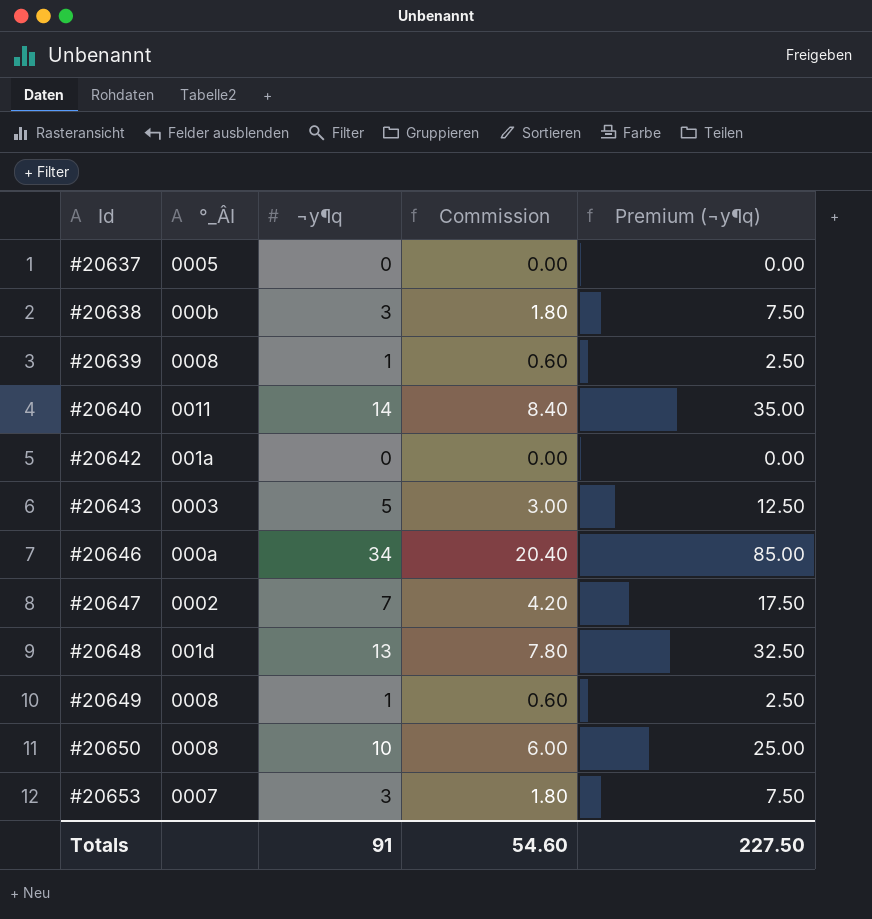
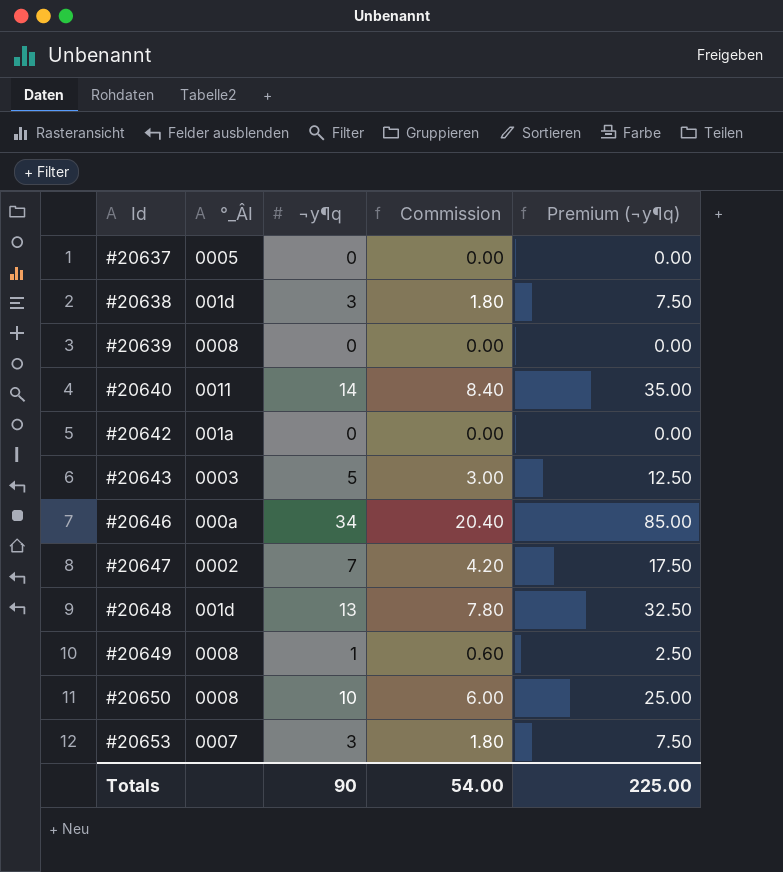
#20638 | °_ÂI: 000b -> 001d
#20639 | ¬y¶q: 1 -> 0
#20639 | Commission: 0.60 -> 0.00
#20639 | Premium (¬y¶q): 2.50 -> 0.00
Totals | ¬y¶q: 91 -> 90
Totals | Commission: 54.60 -> 54.00
Totals | Premium (¬y¶q): 227.50 -> 225.00

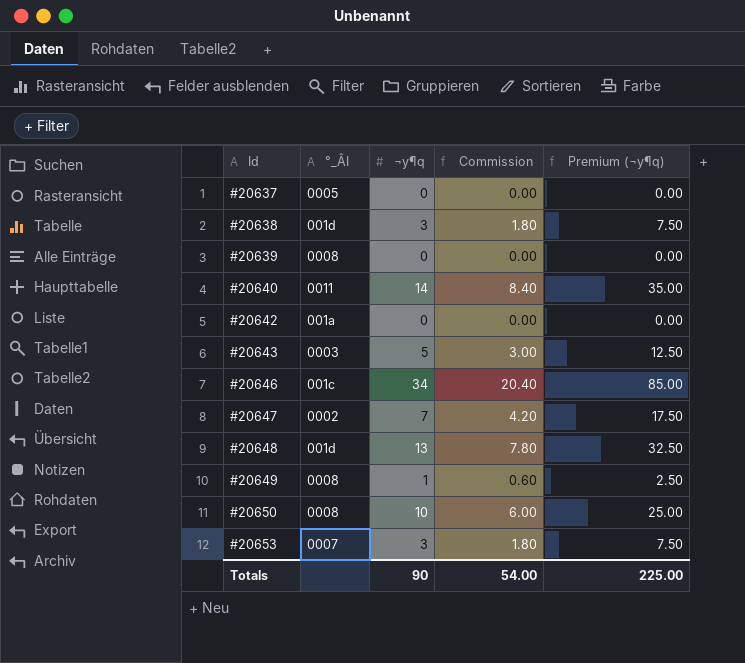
#20646 | °_ÂI: 000a -> 001c

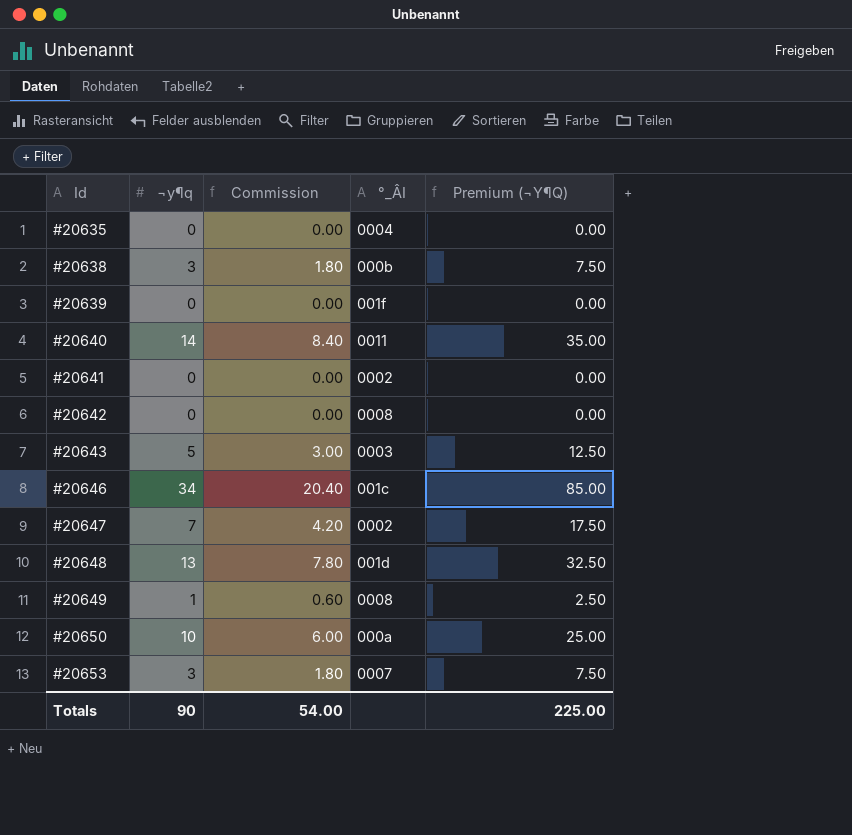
column °_ÂI | position: 2 -> 4
column name: Premium (¬y¶q) -> Premium (¬Y¶Q)
row #20637: 0005 | 0 | 0.00 | 0.00 -> none
row #20635: none -> 0 | 0.00 | 0004 | 0.00
#20638 | °_ÂI: 001d -> 000b
#20639 | °_ÂI: 0008 -> 001f
row #20641: none -> 0 | 0.00 | 0002 | 0.00
#20642 | °_ÂI: 001a -> 0008
#20650 | °_ÂI: 0008 -> 000a

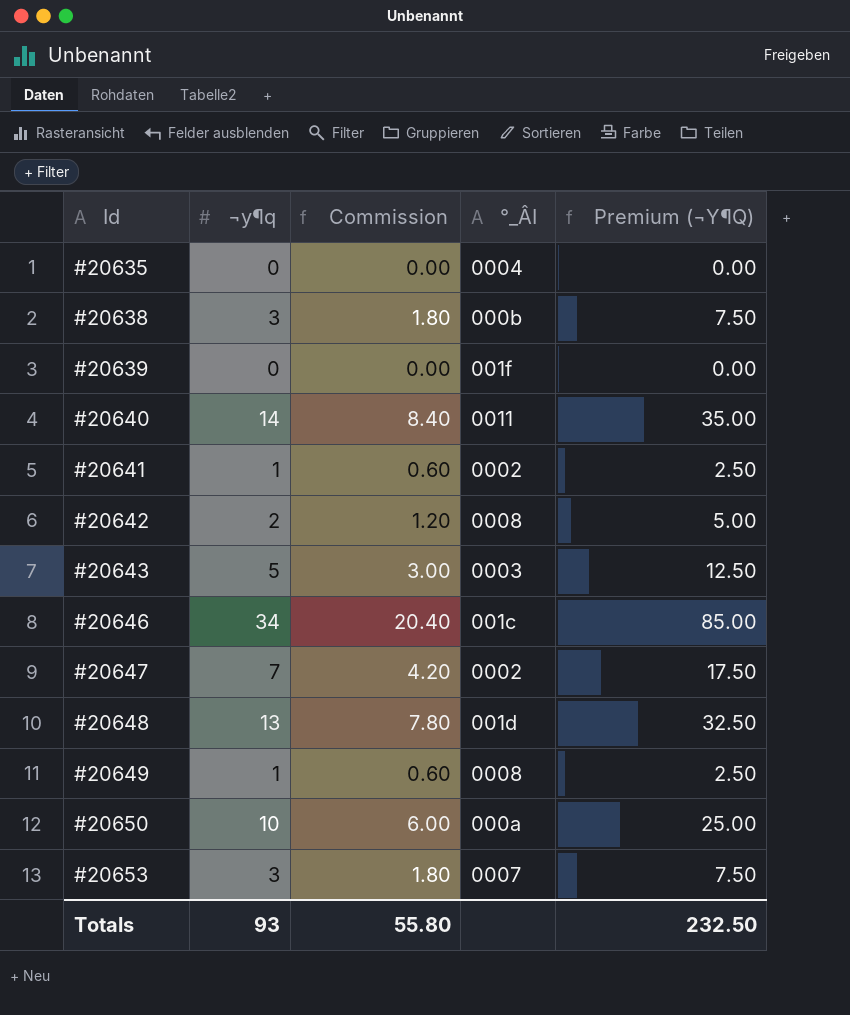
#20641 | ¬y¶q: 0 -> 1
#20641 | Commission: 0.00 -> 0.60
#20641 | Premium (¬Y¶Q): 0.00 -> 2.50
#20642 | ¬y¶q: 0 -> 2
#20642 | Commission: 0.00 -> 1.20
#20642 | Premium (¬Y¶Q): 0.00 -> 5.00
Totals | ¬y¶q: 90 -> 93
Totals | Commission: 54.00 -> 55.80
Totals | Premium (¬Y¶Q): 225.00 -> 232.50

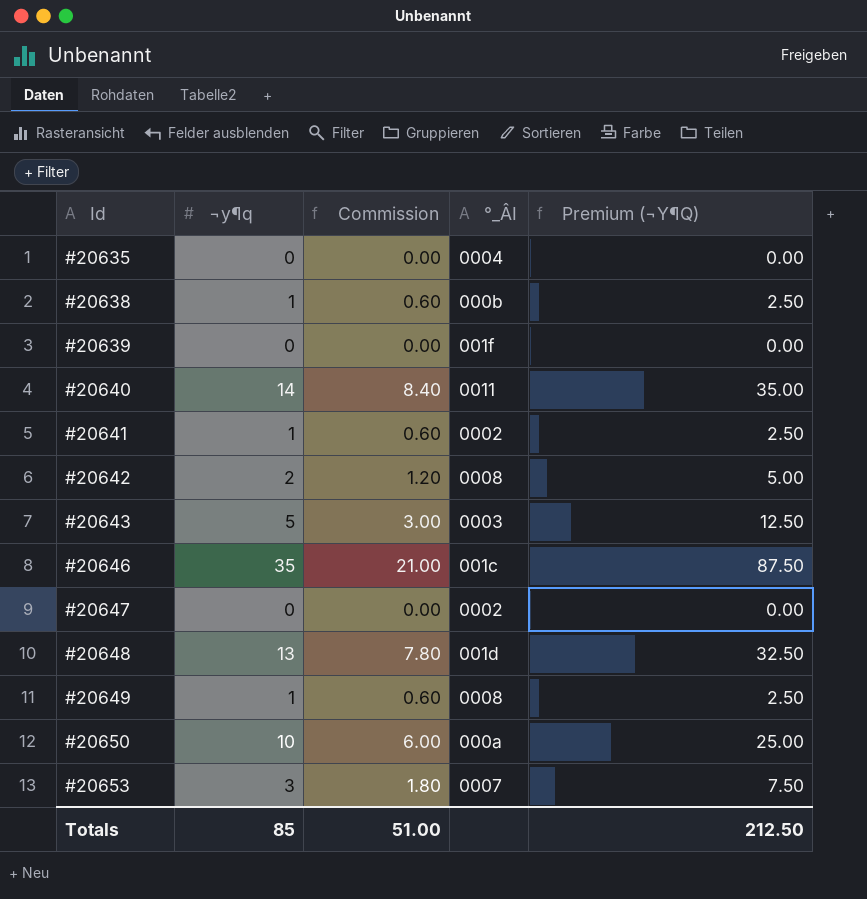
#20638 | ¬y¶q: 3 -> 1
#20638 | Commission: 1.80 -> 0.60
#20638 | Premium (¬Y¶Q): 7.50 -> 2.50
#20646 | ¬y¶q: 34 -> 35
#20646 | Commission: 20.40 -> 21.00
#20646 | Premium (¬Y¶Q): 85.00 -> 87.50
#20647 | ¬y¶q: 7 -> 0
#20647 | Commission: 4.20 -> 0.00
#20647 | Premium (¬Y¶Q): 17.50 -> 0.00
Totals | ¬y¶q: 93 -> 85
Totals | Commission: 55.80 -> 51.00
Totals | Premium (¬Y¶Q): 232.50 -> 212.50

